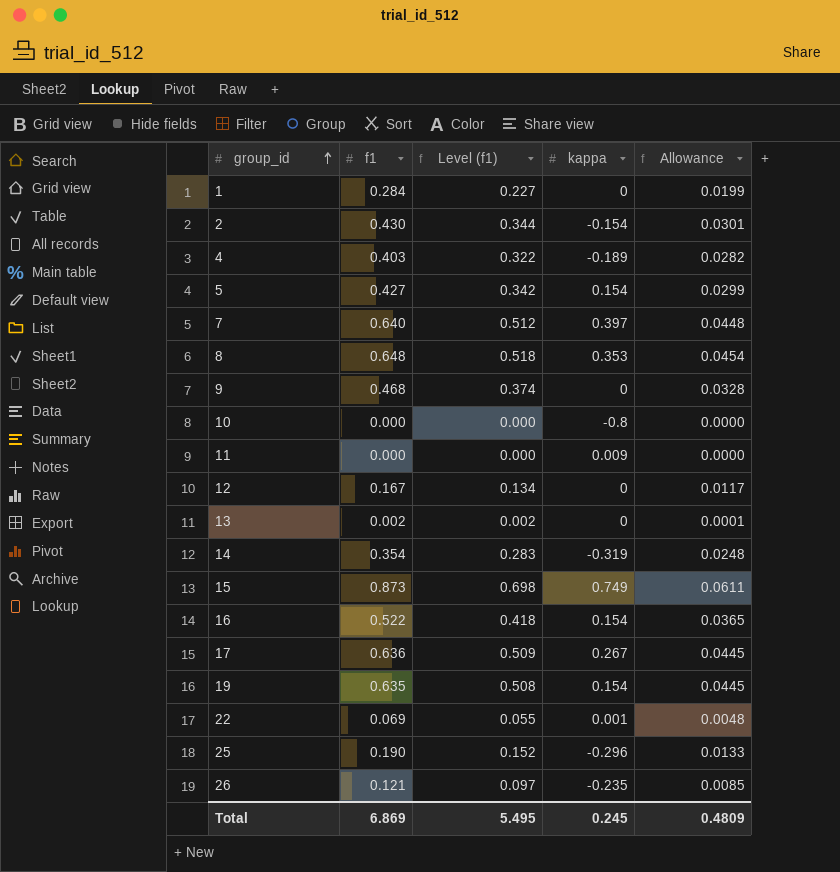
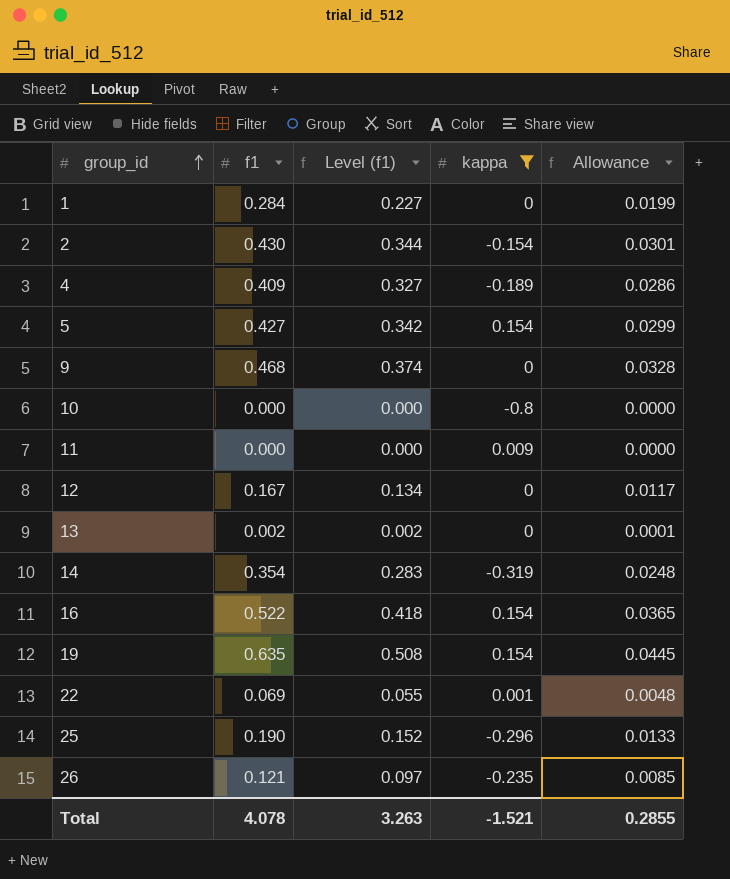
filter: none -> kappa <= 0.154
4 | f1: 0.403 -> 0.409
4 | Level (f1): 0.322 -> 0.327
4 | Allowance: 0.0282 -> 0.0286
Total | f1: 6.869 -> 4.078
Total | Level (f1): 5.495 -> 3.263
Total | kappa: 0.245 -> -1.521
Total | Allowance: 0.4809 -> 0.2855

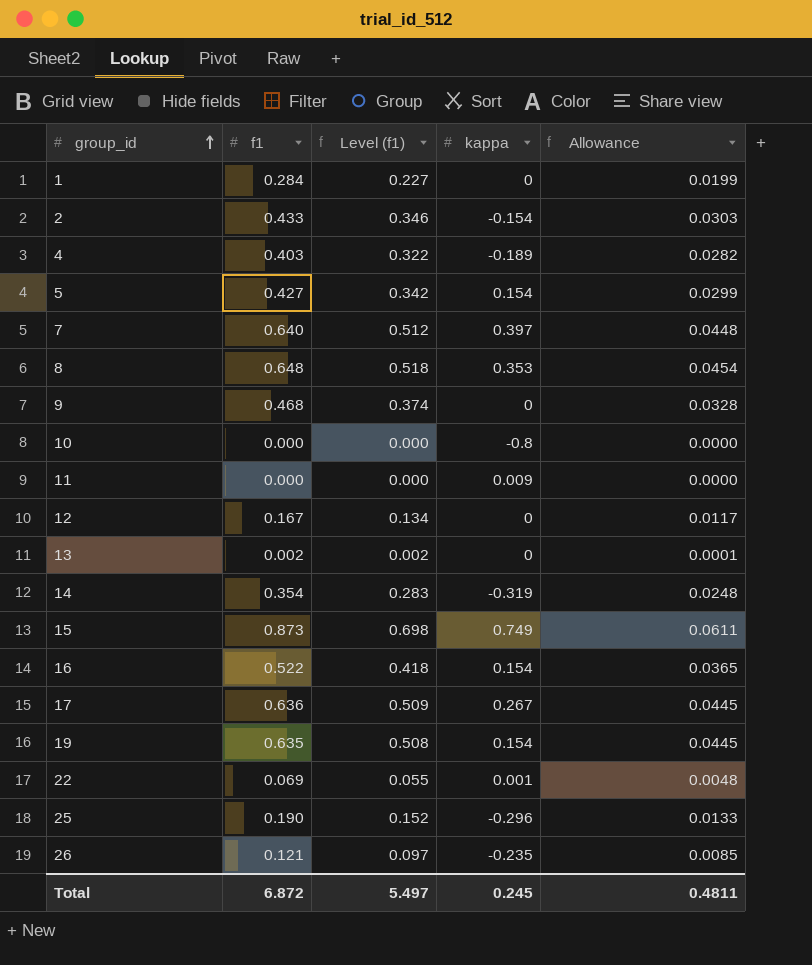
filter: kappa <= 0.154 -> none
2 | f1: 0.430 -> 0.433
2 | Level (f1): 0.344 -> 0.346
2 | Allowance: 0.0301 -> 0.0303
4 | f1: 0.409 -> 0.403
4 | Level (f1): 0.327 -> 0.322
4 | Allowance: 0.0286 -> 0.0282
Total | f1: 4.078 -> 6.872
Total | Level (f1): 3.263 -> 5.497
Total | kappa: -1.521 -> 0.245
Total | Allowance: 0.2855 -> 0.4811

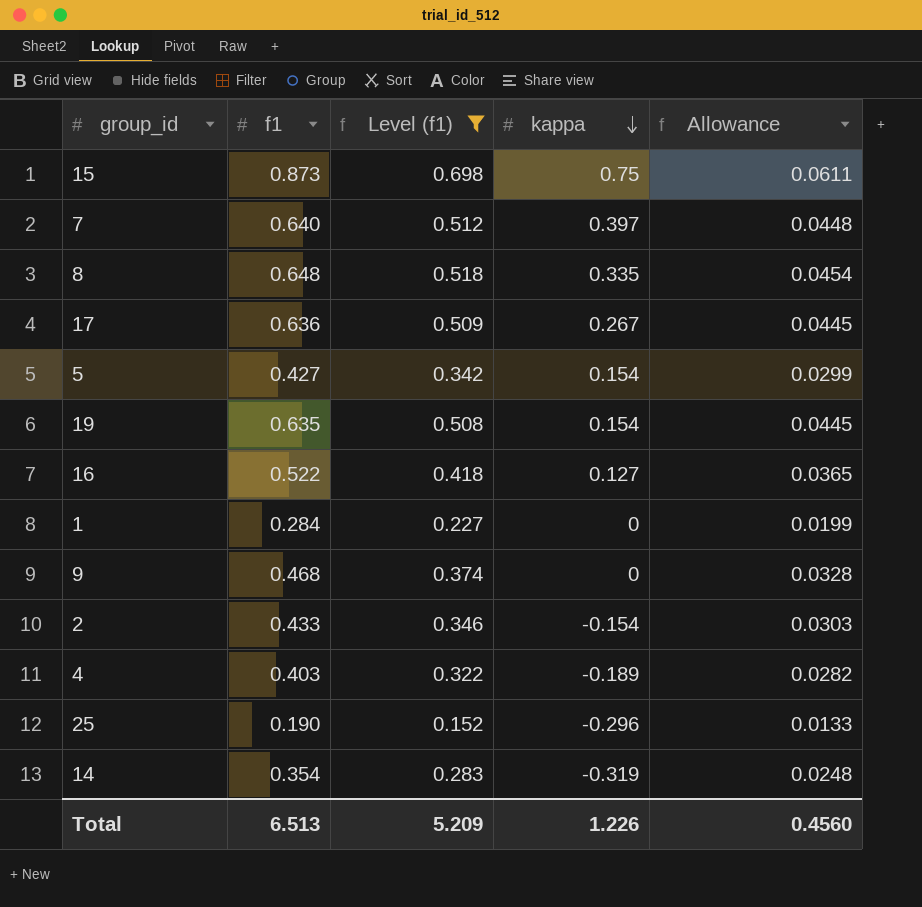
filter: none -> Level (f1) >= 0.152
row order: group_id ascending -> kappa descending
15 | kappa: 0.749 -> 0.75
8 | kappa: 0.353 -> 0.335
16 | kappa: 0.154 -> 0.127
Total | f1: 6.872 -> 6.513
Total | Level (f1): 5.497 -> 5.209
Total | kappa: 0.245 -> 1.226
Total | Allowance: 0.4811 -> 0.4560

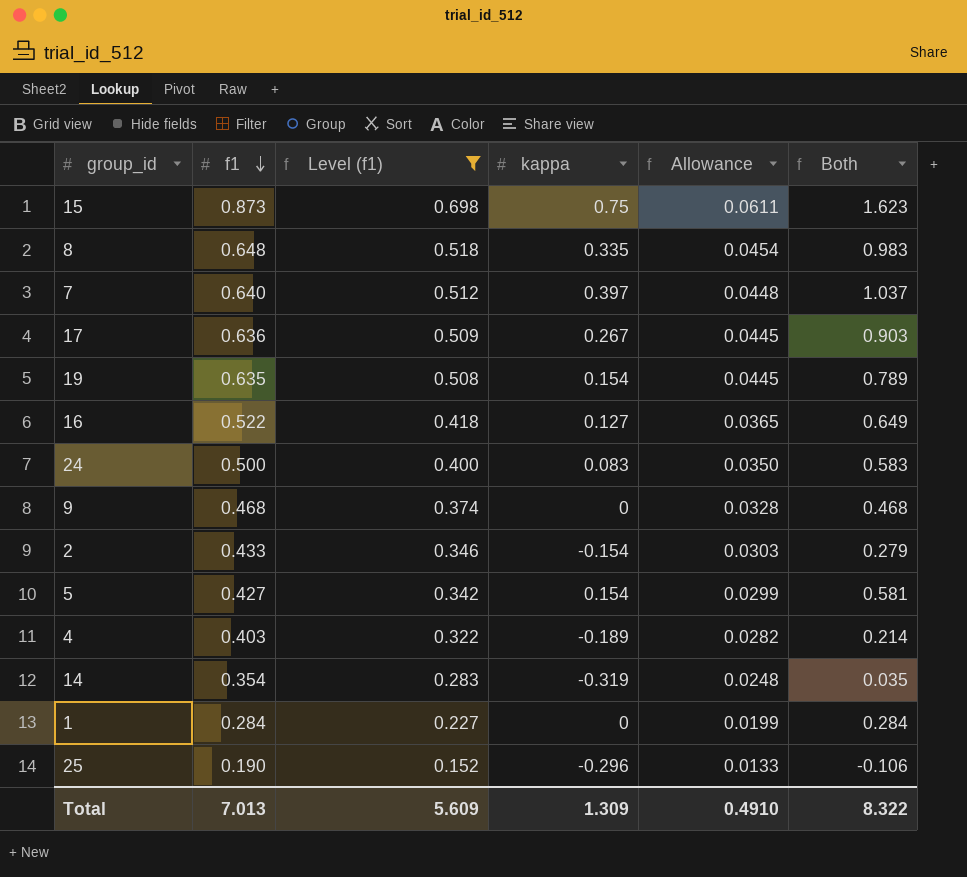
row order: kappa descending -> f1 descending
column Both | formula: none -> [f1] + [kappa]
row 24: none -> 0.500 | 0.400 | 0.083 | 0.0350 | 0.583
Total | f1: 6.513 -> 7.013
Total | Level (f1): 5.209 -> 5.609
Total | kappa: 1.226 -> 1.309
Total | Allowance: 0.4560 -> 0.4910

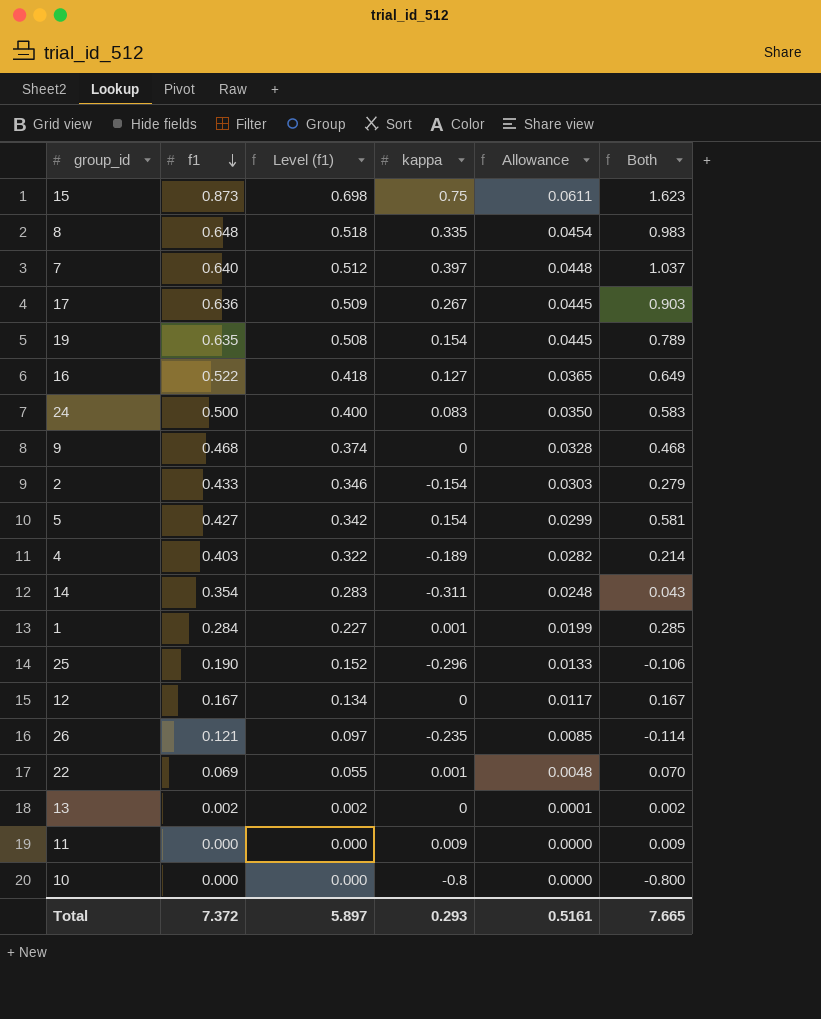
filter: Level (f1) >= 0.152 -> none
14 | kappa: -0.319 -> -0.311
14 | Both: 0.035 -> 0.043
1 | kappa: 0 -> 0.001
1 | Both: 0.284 -> 0.285
Total | f1: 7.013 -> 7.372
Total | Level (f1): 5.609 -> 5.897
Total | kappa: 1.309 -> 0.293
Total | Allowance: 0.4910 -> 0.5161
Total | Both: 8.322 -> 7.665

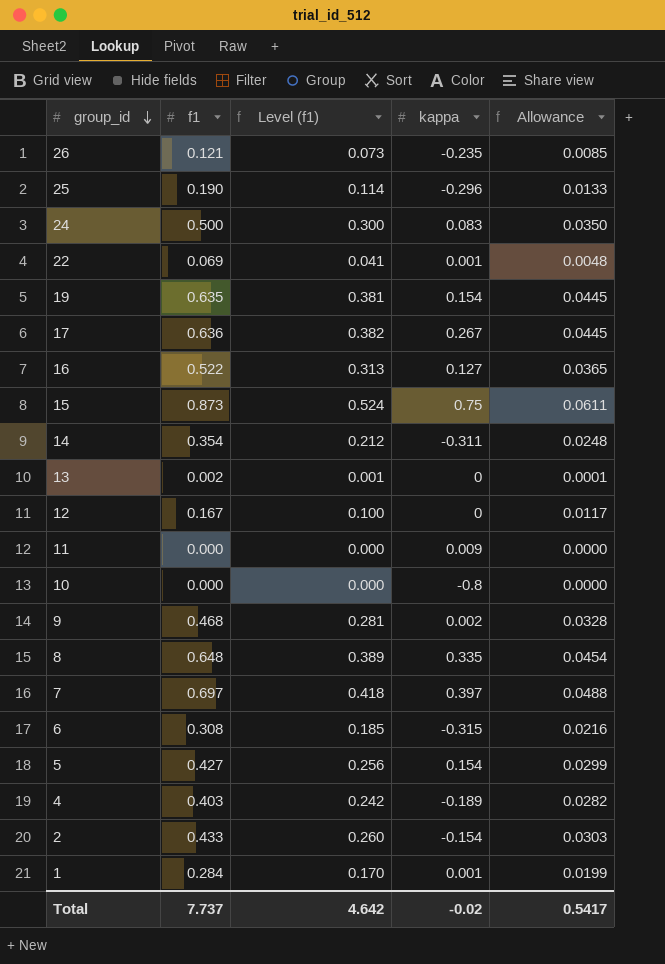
row order: f1 descending -> group_id descending
column Both | formula: [f1] + [kappa] -> none
column Level (f1) | formula: [f1] * 0.8 -> [f1] * 0.6
9 | kappa: 0 -> 0.002
7 | f1: 0.640 -> 0.697
7 | Allowance: 0.0448 -> 0.0488
row 6: none -> 0.308 | 0.185 | -0.315 | 0.0216
Total | f1: 7.372 -> 7.737
Total | Level (f1): 5.897 -> 4.642
Total | kappa: 0.293 -> -0.02
Total | Allowance: 0.5161 -> 0.5417

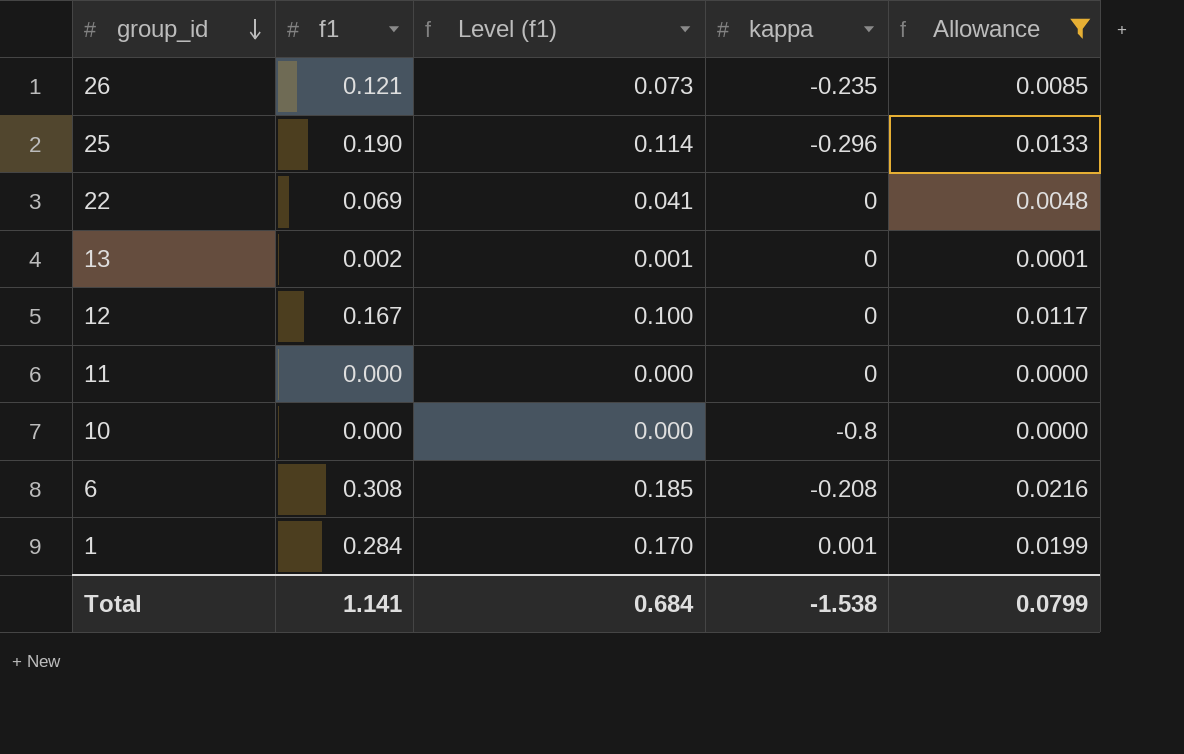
filter: none -> Allowance <= 0.0216
22 | kappa: 0.001 -> 0
11 | kappa: 0.009 -> 0
6 | kappa: -0.315 -> -0.208
Total | f1: 7.737 -> 1.141
Total | Level (f1): 4.642 -> 0.684
Total | kappa: -0.02 -> -1.538
Total | Allowance: 0.5417 -> 0.0799

